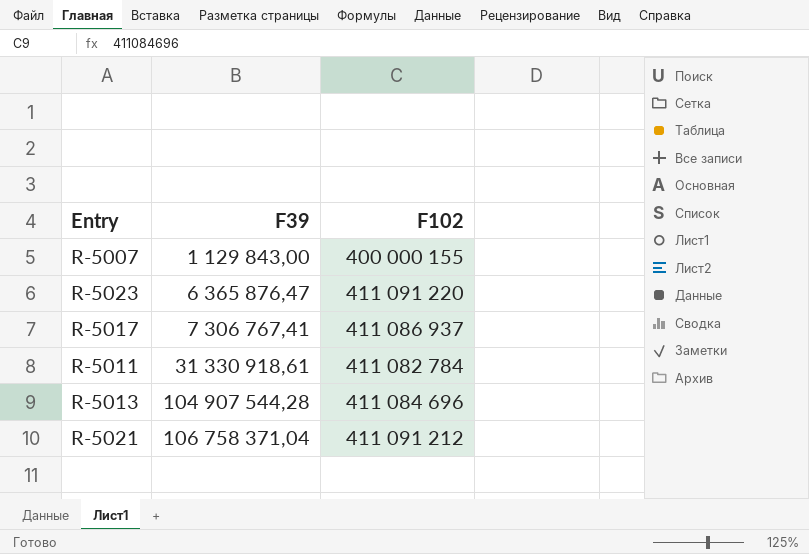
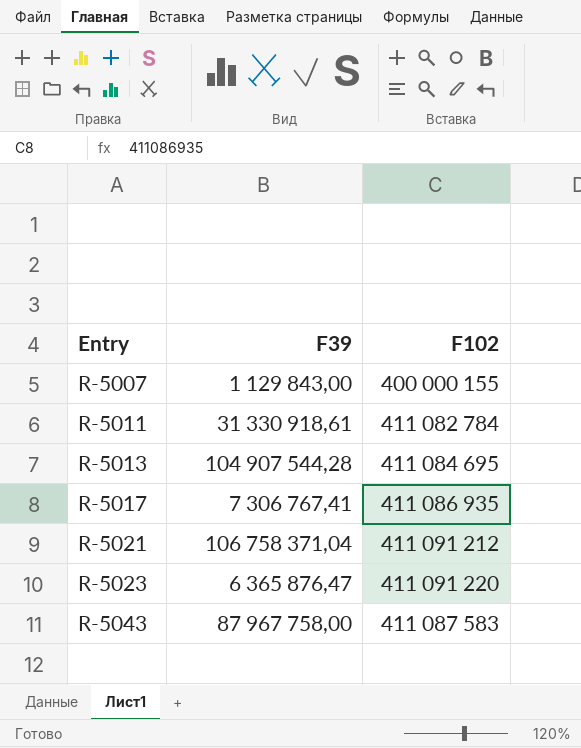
row order: F39 ascending -> Entry ascending
R-5013 | F102: 411 084 696 -> 411 084 695
R-5017 | F102: 411 086 937 -> 411 086 935
row R-5043: none -> 87 967 758,00 | 411 087 583

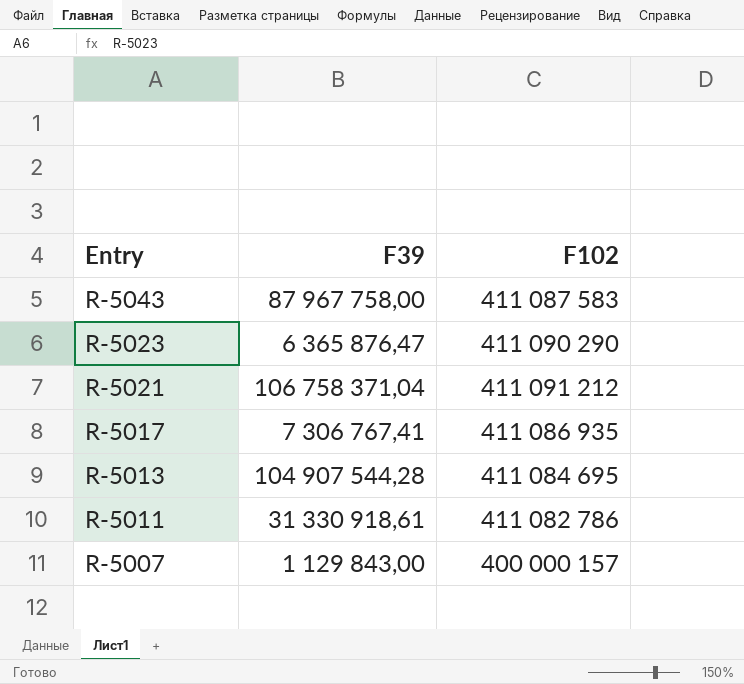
row order: Entry ascending -> Entry descending
R-5023 | F102: 411 091 220 -> 411 090 290
R-5011 | F102: 411 082 784 -> 411 082 786
R-5007 | F102: 400 000 155 -> 400 000 157

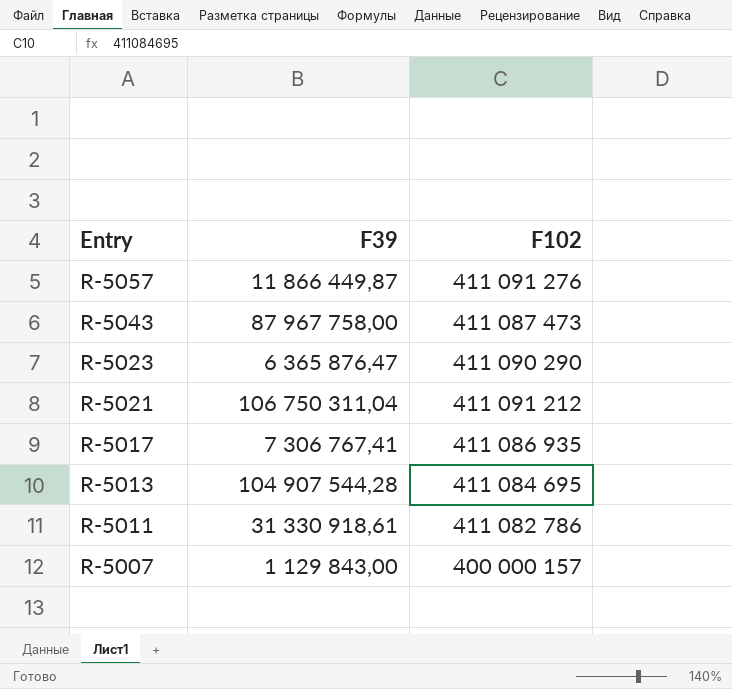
row R-5057: none -> 11 866 449,87 | 411 091 276
R-5043 | F102: 411 087 583 -> 411 087 473
R-5021 | F39: 106 758 371,04 -> 106 750 311,04

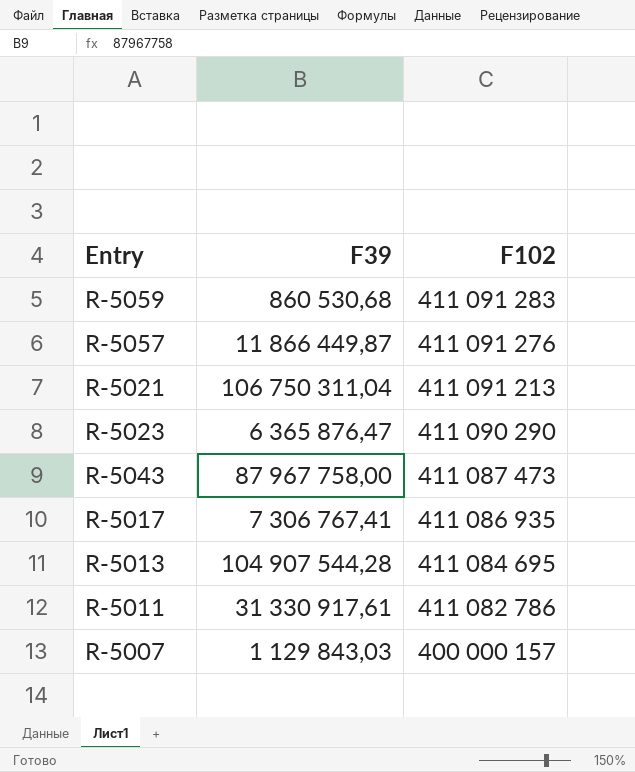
row order: Entry descending -> F102 descending
row R-5059: none -> 860 530,68 | 411 091 283
R-5021 | F102: 411 091 212 -> 411 091 213
R-5011 | F39: 31 330 918,61 -> 31 330 917,61
R-5007 | F39: 1 129 843,00 -> 1 129 843,03

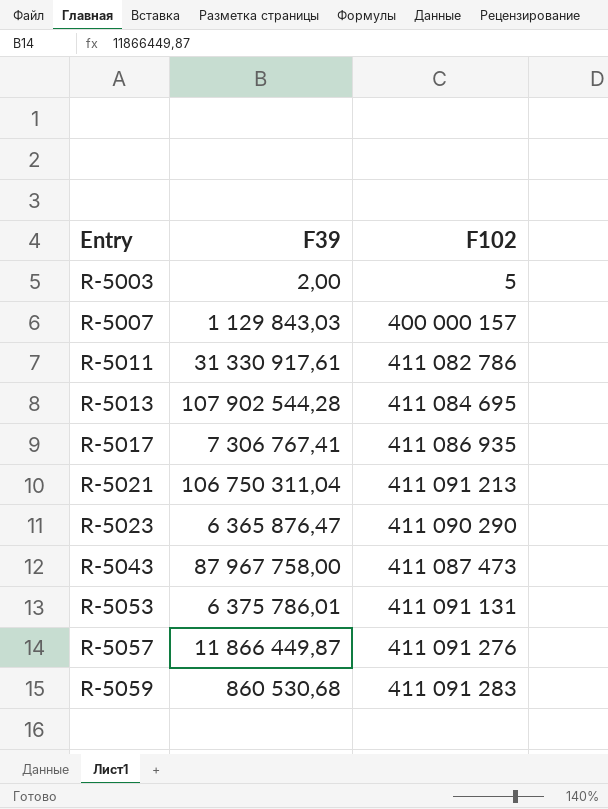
row order: F102 descending -> Entry ascending
row R-5003: none -> 2,00 | 5
R-5013 | F39: 104 907 544,28 -> 107 902 544,28
row R-5053: none -> 6 375 786,01 | 411 091 131

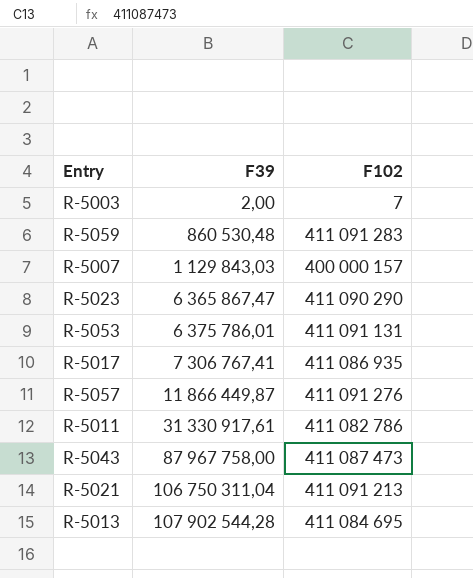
row order: Entry ascending -> F39 ascending
R-5003 | F102: 5 -> 7
R-5059 | F39: 860 530,68 -> 860 530,48
R-5023 | F39: 6 365 876,47 -> 6 365 867,47

